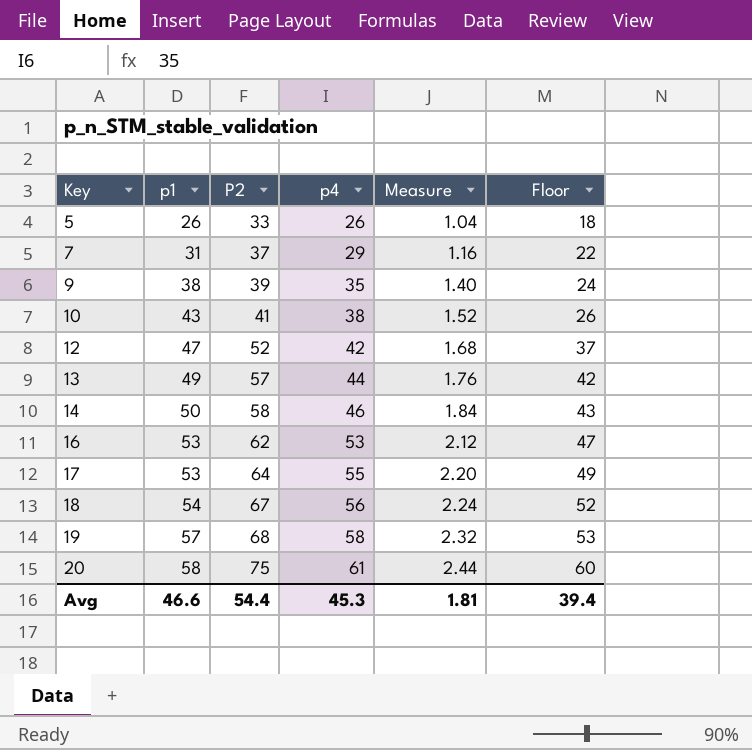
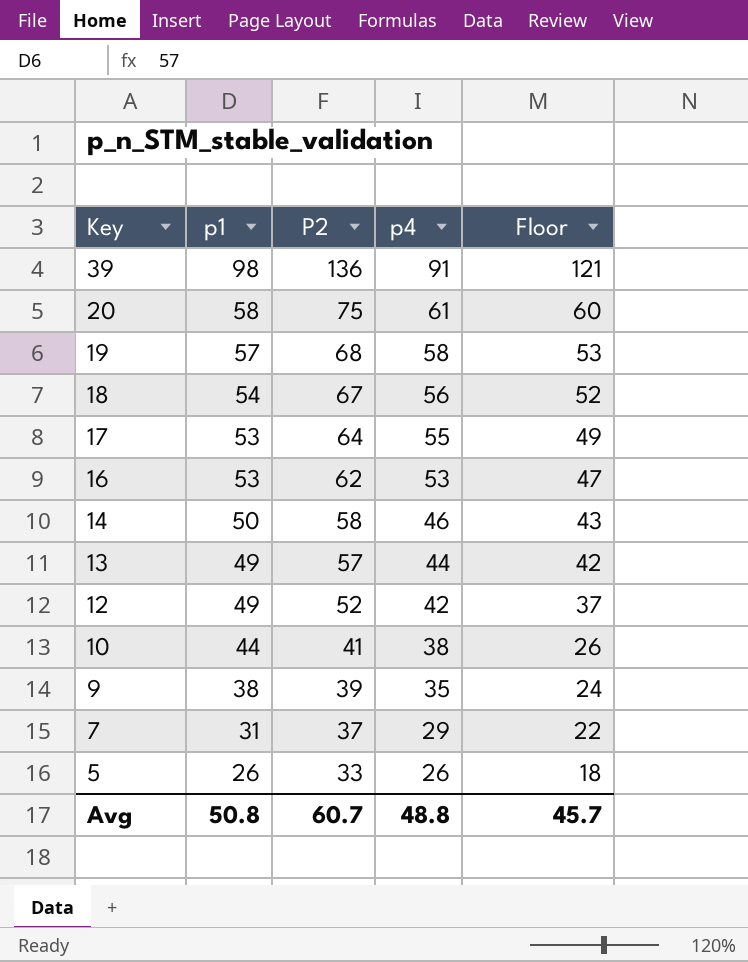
row order: Key ascending -> Key descending
column Measure | formula: [p4] * 0.04 -> none
row 39: none -> 98 | 136 | 91 | 121
12 | p1: 47 -> 49
10 | p1: 43 -> 44
Avg | p1: 46.6 -> 50.8
Avg | P2: 54.4 -> 60.7
Avg | p4: 45.3 -> 48.8
Avg | Floor: 39.4 -> 45.7

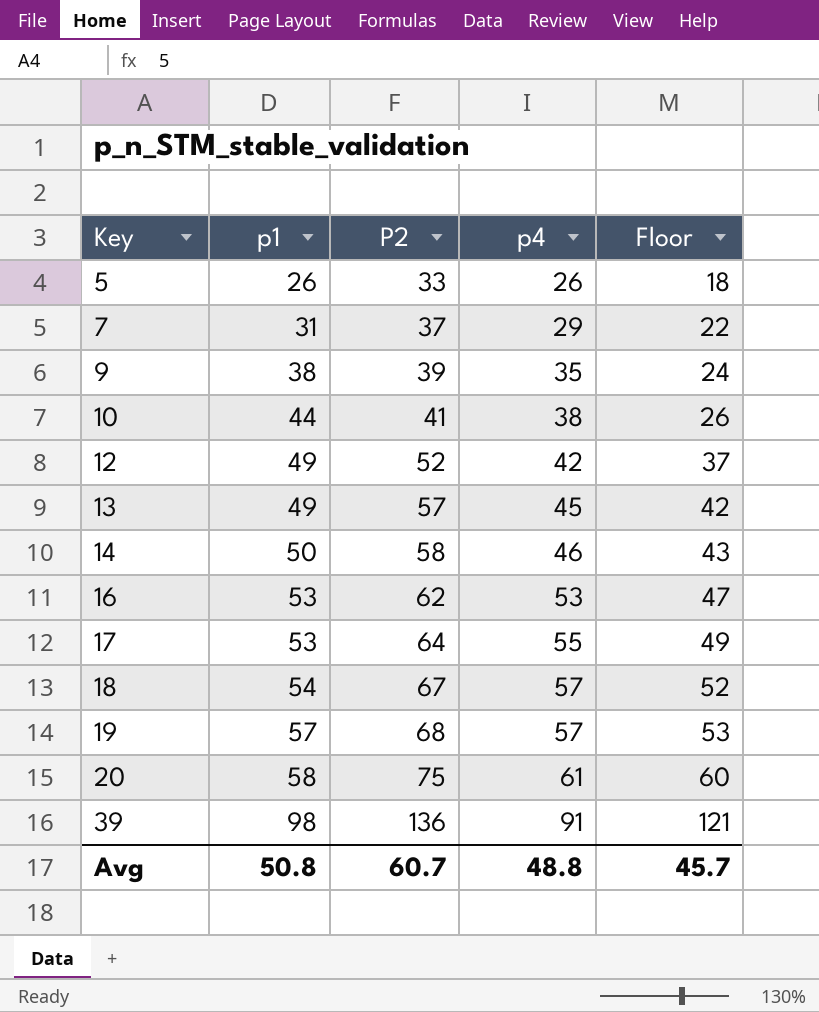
row order: Key descending -> Key ascending
13 | p4: 44 -> 45
18 | p4: 56 -> 57
19 | p4: 58 -> 57

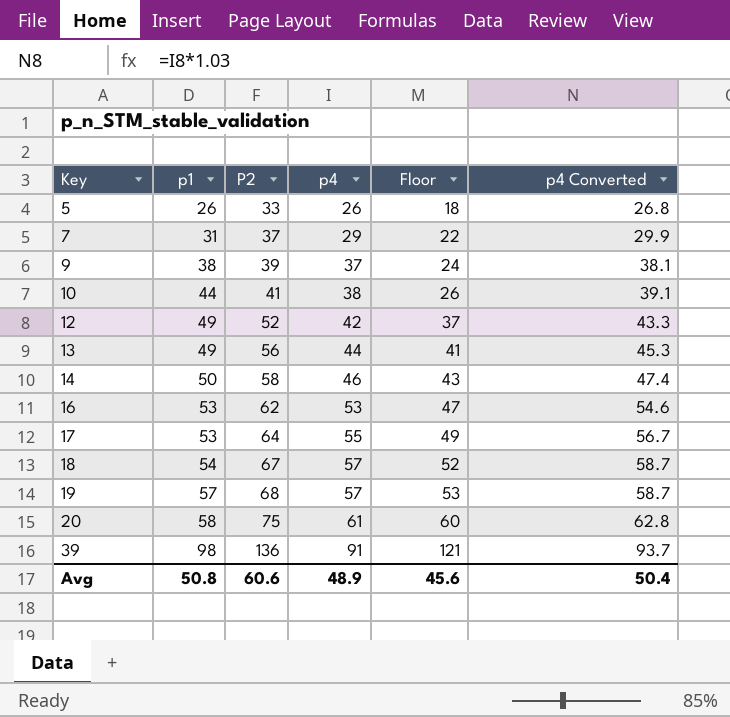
column p4 Converted | formula: none -> [p4] * 1.03
9 | p4: 35 -> 37
13 | P2: 57 -> 56
13 | p4: 45 -> 44
13 | Floor: 42 -> 41
Avg | P2: 60.7 -> 60.6
Avg | p4: 48.8 -> 48.9
Avg | Floor: 45.7 -> 45.6

